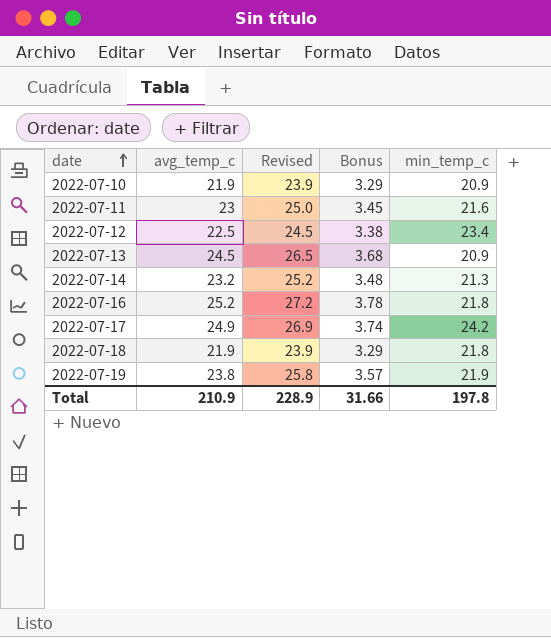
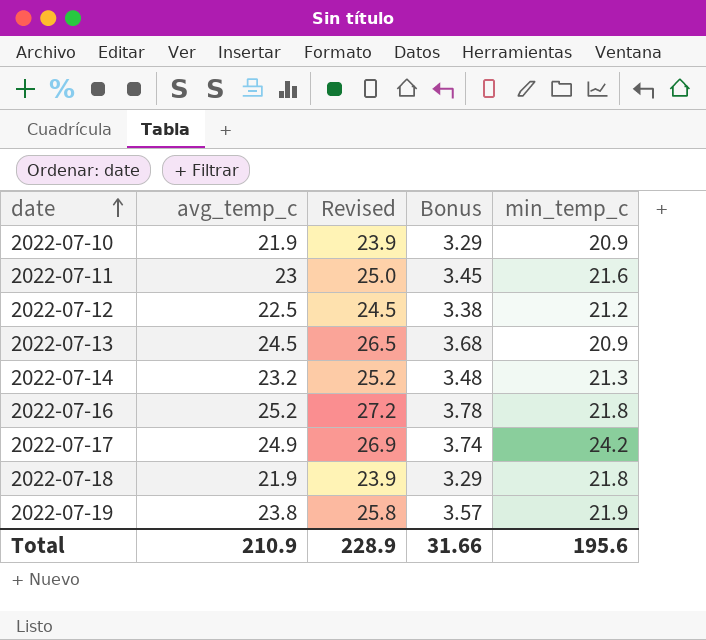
2022-07-12 | min_temp_c: 23.4 -> 21.2
Total | min_temp_c: 197.8 -> 195.6

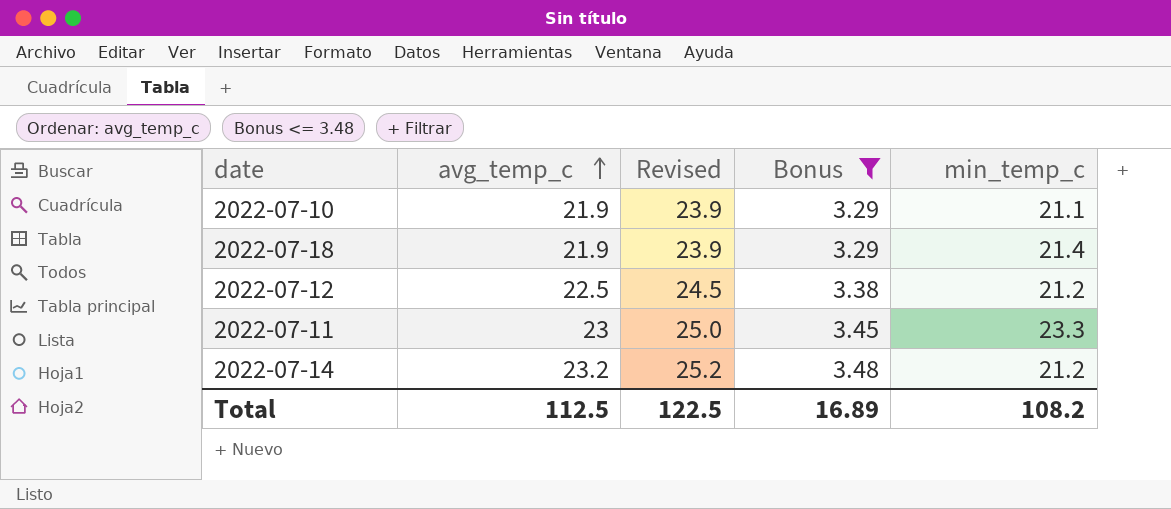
filter: none -> Bonus <= 3.48
row order: date ascending -> avg_temp_c ascending
2022-07-10 | min_temp_c: 20.9 -> 21.1
2022-07-18 | min_temp_c: 21.8 -> 21.4
2022-07-11 | min_temp_c: 21.6 -> 23.3
2022-07-14 | min_temp_c: 21.3 -> 21.2
Total | avg_temp_c: 210.9 -> 112.5
Total | Revised: 228.9 -> 122.5
Total | Bonus: 31.66 -> 16.89
Total | min_temp_c: 195.6 -> 108.2

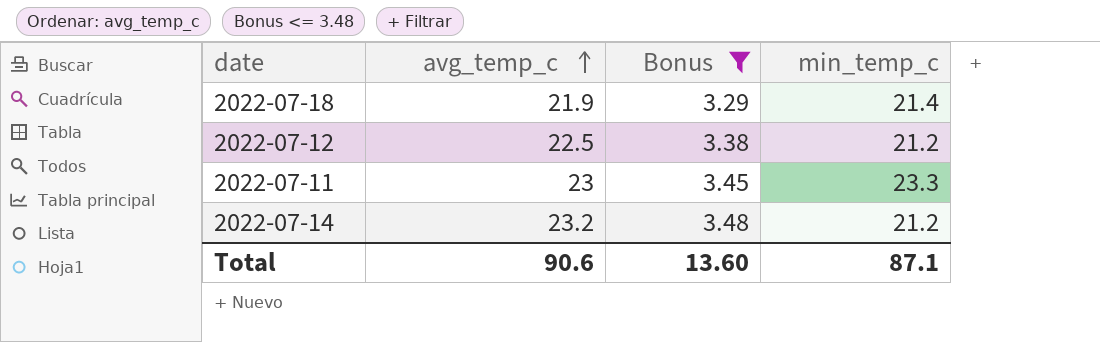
column Revised | formula: [avg_temp_c] + 2 -> none
row 2022-07-10: 21.9 | 23.9 | 3.29 | 21.1 -> none
Total | avg_temp_c: 112.5 -> 90.6
Total | Bonus: 16.89 -> 13.60
Total | min_temp_c: 108.2 -> 87.1

